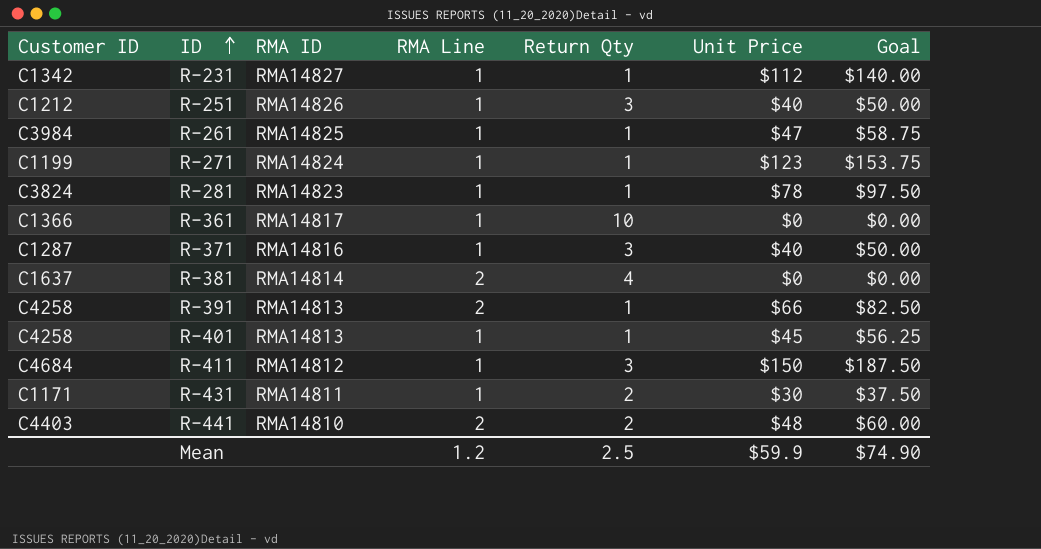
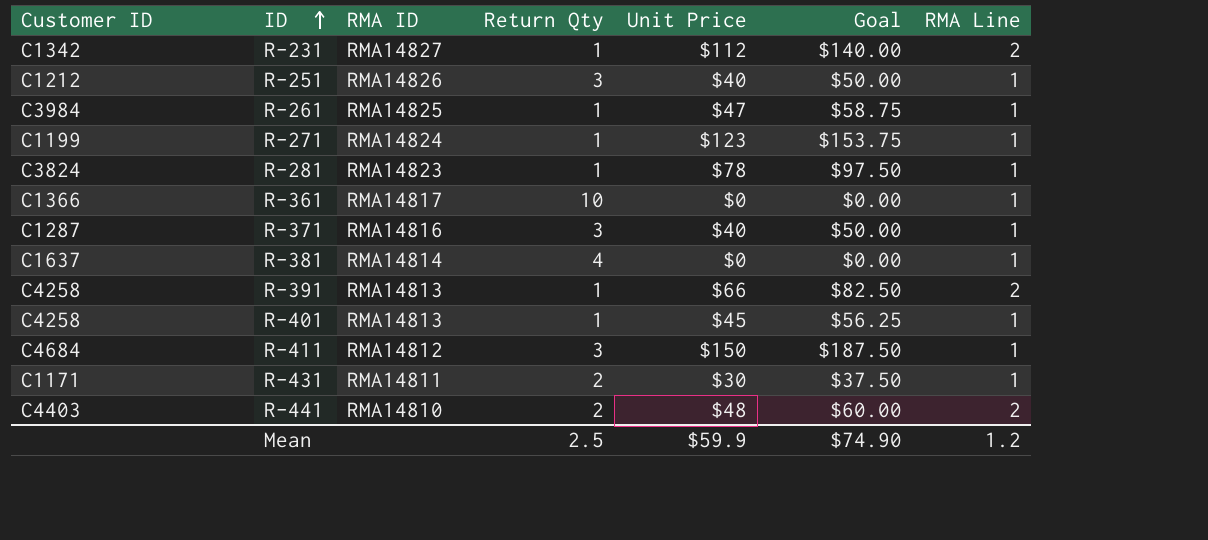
column RMA Line | position: 4 -> 7
R-231 | RMA Line: 1 -> 2
R-381 | RMA Line: 2 -> 1

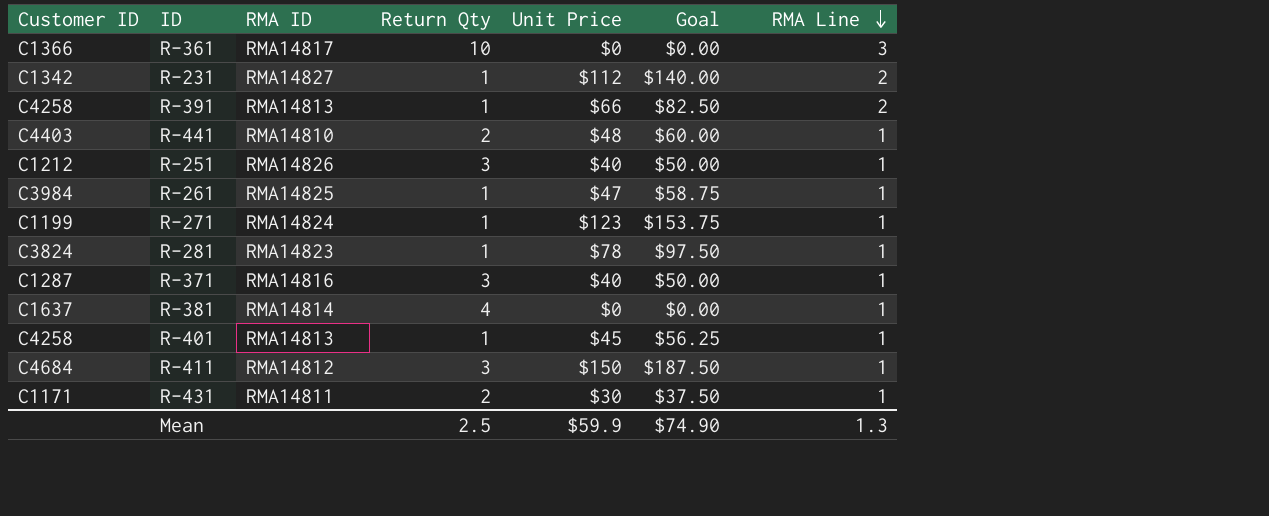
row order: ID ascending -> RMA Line descending
R-361 | RMA Line: 1 -> 3
R-441 | RMA Line: 2 -> 1
Mean | RMA Line: 1.2 -> 1.3

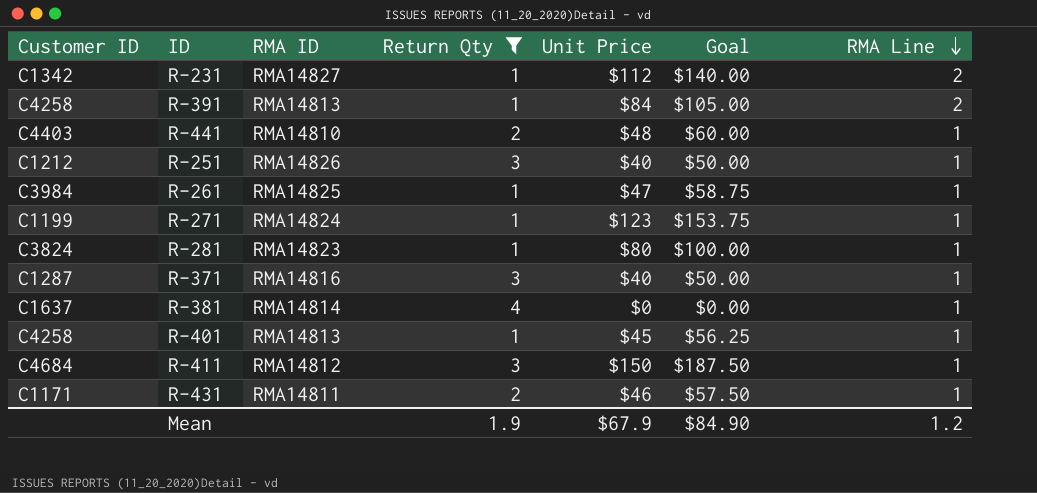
filter: none -> Return Qty != 10
R-391 | Unit Price: $66 -> $84
R-391 | Goal: $82.50 -> $105.00
R-281 | Unit Price: $78 -> $80
R-281 | Goal: $97.50 -> $100.00
R-431 | Unit Price: $30 -> $46
R-431 | Goal: $37.50 -> $57.50
Mean | Return Qty: 2.5 -> 1.9
Mean | Unit Price: $59.9 -> $67.9
Mean | Goal: $74.90 -> $84.90
Mean | RMA Line: 1.3 -> 1.2

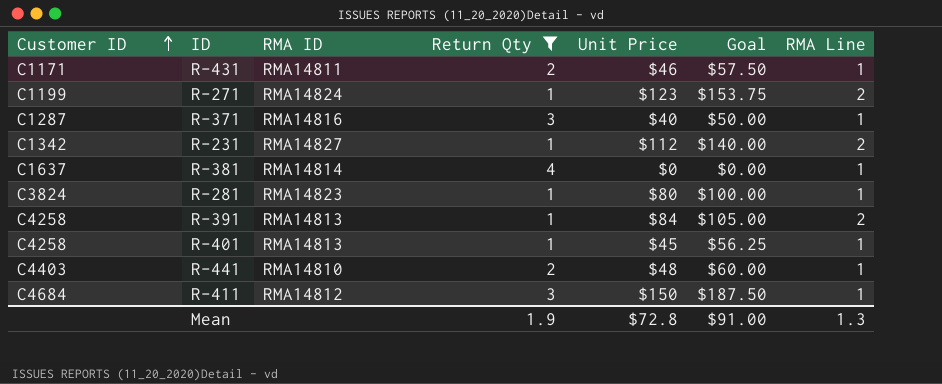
row order: RMA Line descending -> Customer ID ascending
row R-251: C1212 | RMA14826 | 3 | $40 | $50.00 | 1 -> none
row R-261: C3984 | RMA14825 | 1 | $47 | $58.75 | 1 -> none
R-271 | RMA Line: 1 -> 2
Mean | Unit Price: $67.9 -> $72.8
Mean | Goal: $84.90 -> $91.00
Mean | RMA Line: 1.2 -> 1.3

